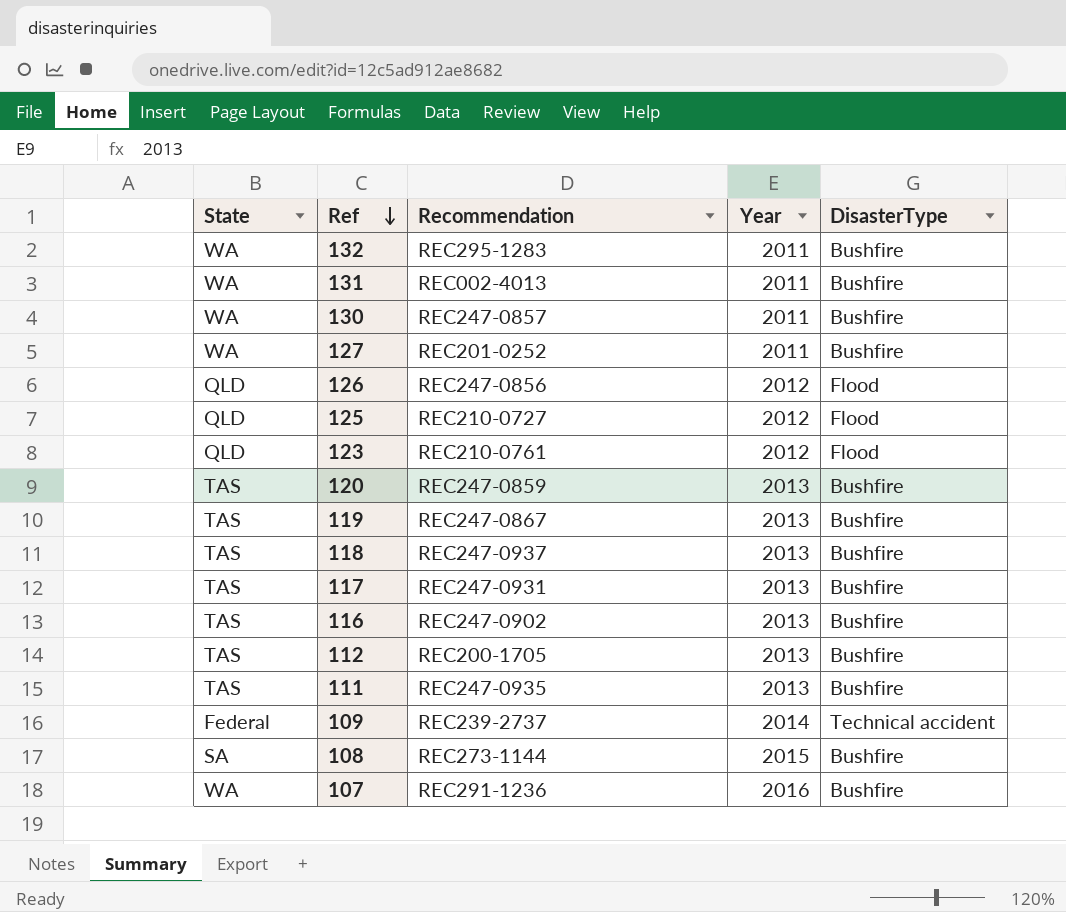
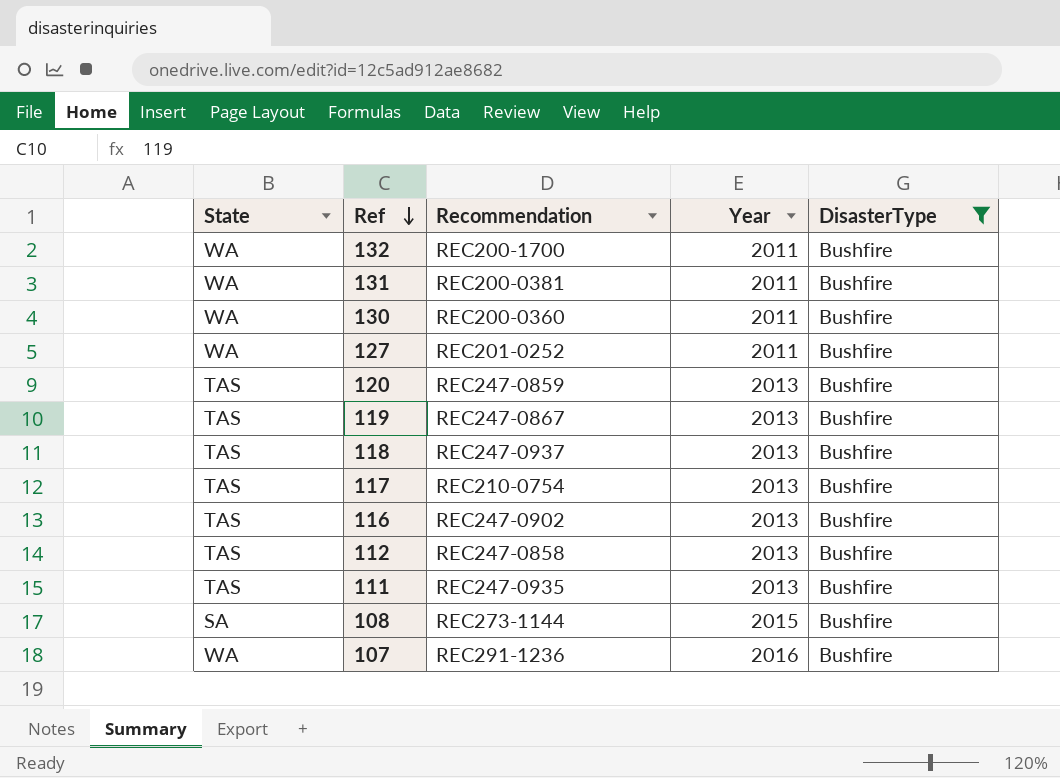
filter: none -> DisasterType = Bushfire
132 | Recommendation: REC295-1283 -> REC200-1700
131 | Recommendation: REC002-4013 -> REC200-0381
130 | Recommendation: REC247-0857 -> REC200-0360
117 | Recommendation: REC247-0931 -> REC210-0754
112 | Recommendation: REC200-1705 -> REC247-0858

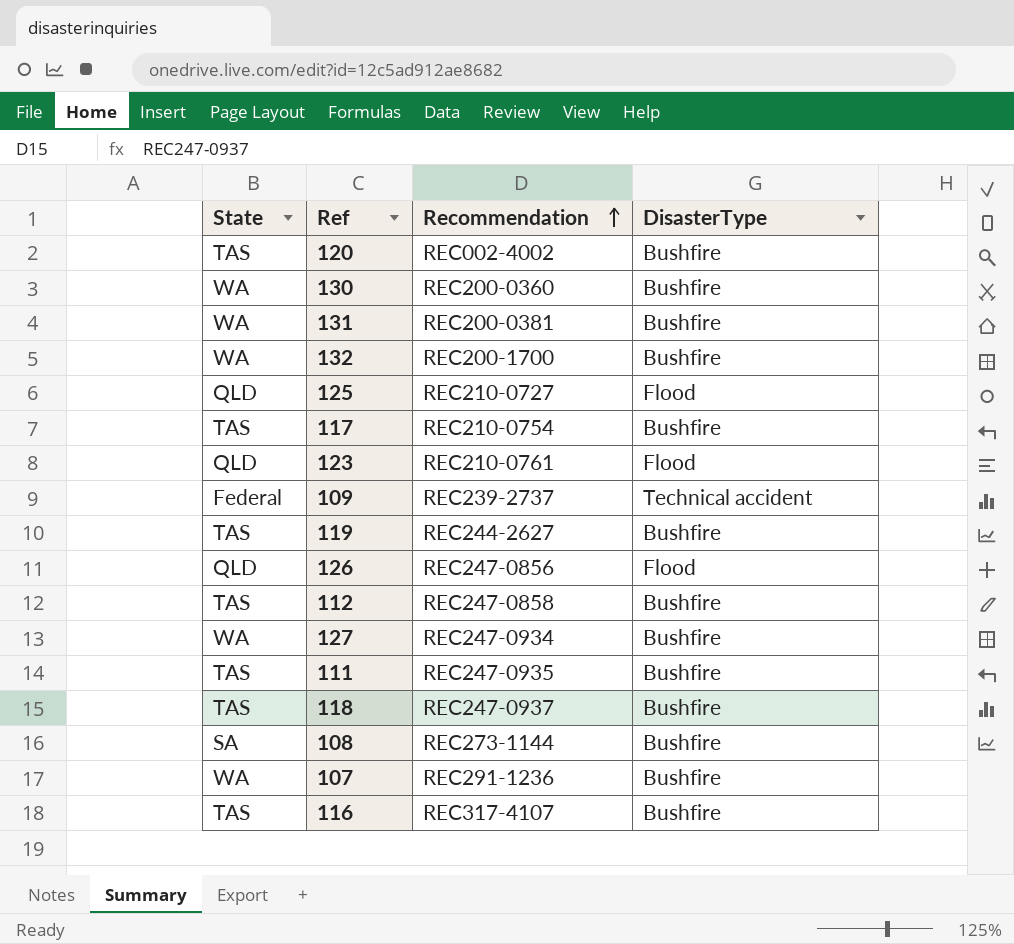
filter: DisasterType = Bushfire -> none
row order: Ref descending -> Recommendation ascending
column Year | position: 4 -> none
120 | Recommendation: REC247-0859 -> REC002-4002
119 | Recommendation: REC247-0867 -> REC244-2627
127 | Recommendation: REC201-0252 -> REC247-0934
116 | Recommendation: REC247-0902 -> REC317-4107

